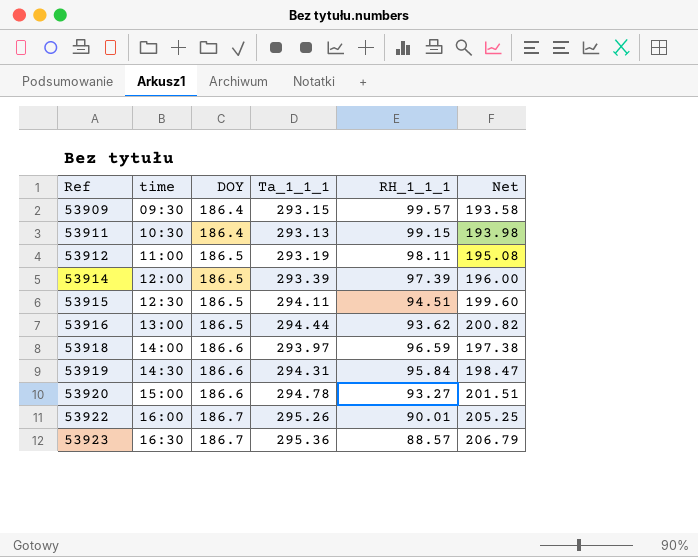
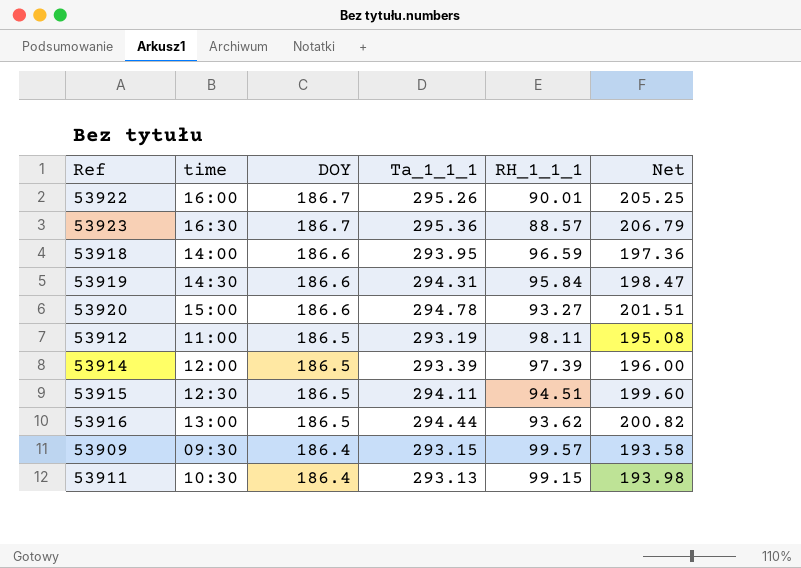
row order: Ref ascending -> DOY descending
53918 | Ta_1_1_1: 293.97 -> 293.95
53918 | Net: 197.38 -> 197.36

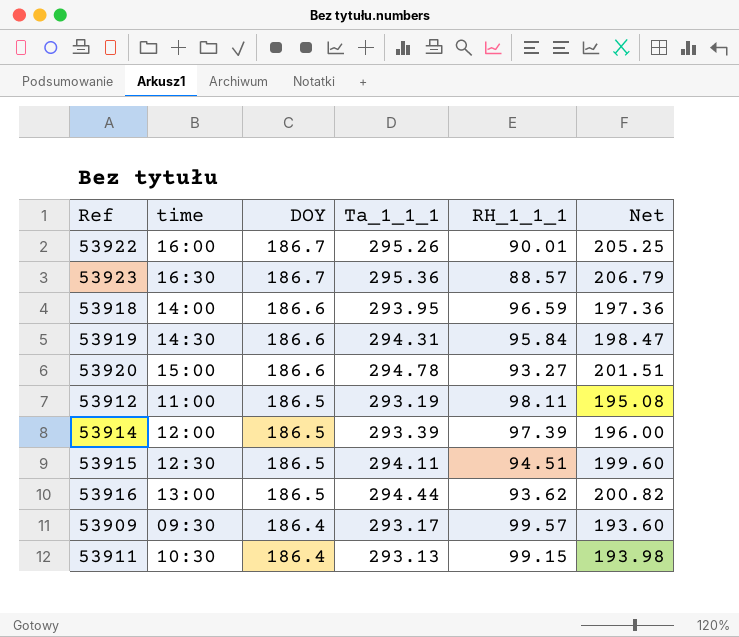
53909 | Ta_1_1_1: 293.15 -> 293.17
53909 | Net: 193.58 -> 193.60

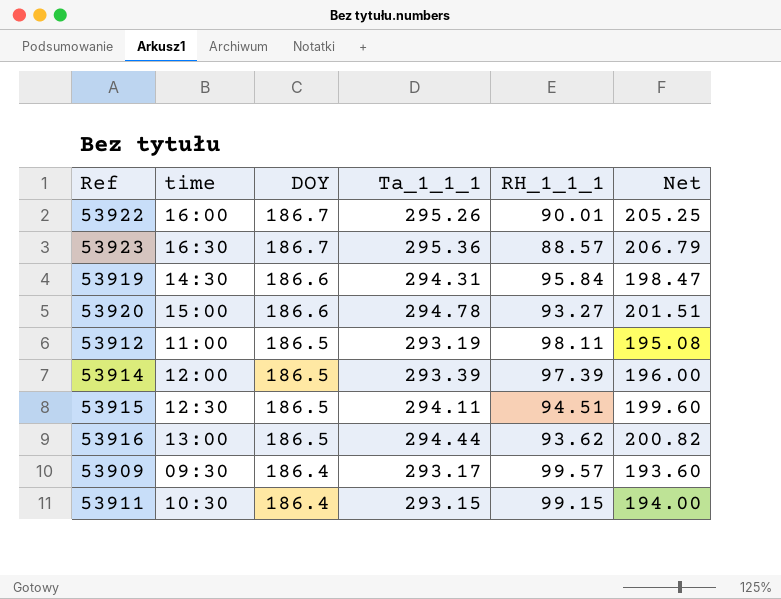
row 53918: 14:00 | 186.6 | 293.95 | 96.59 | 197.36 -> none
53911 | Ta_1_1_1: 293.13 -> 293.15
53911 | Net: 193.98 -> 194.00

